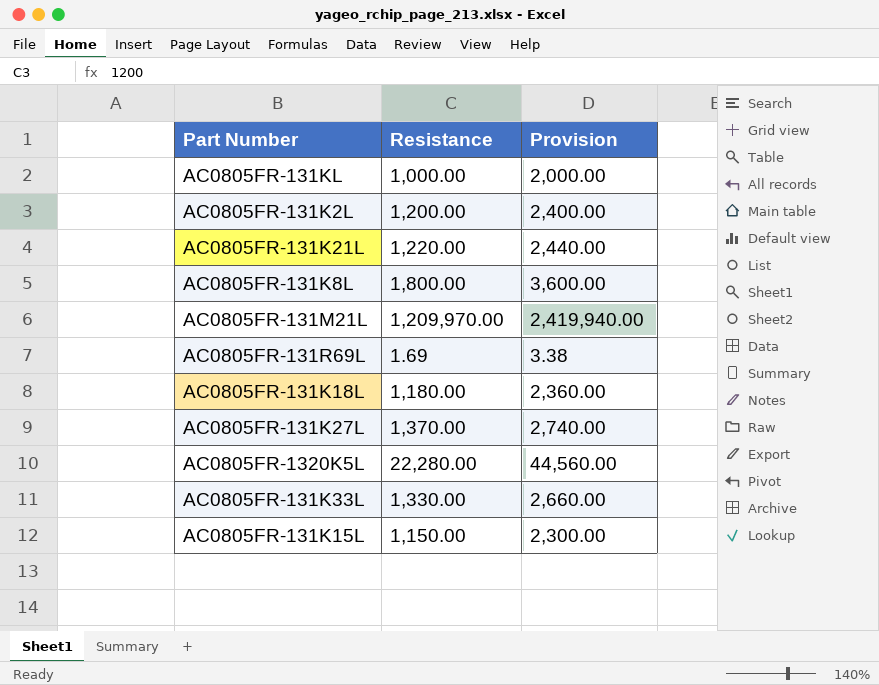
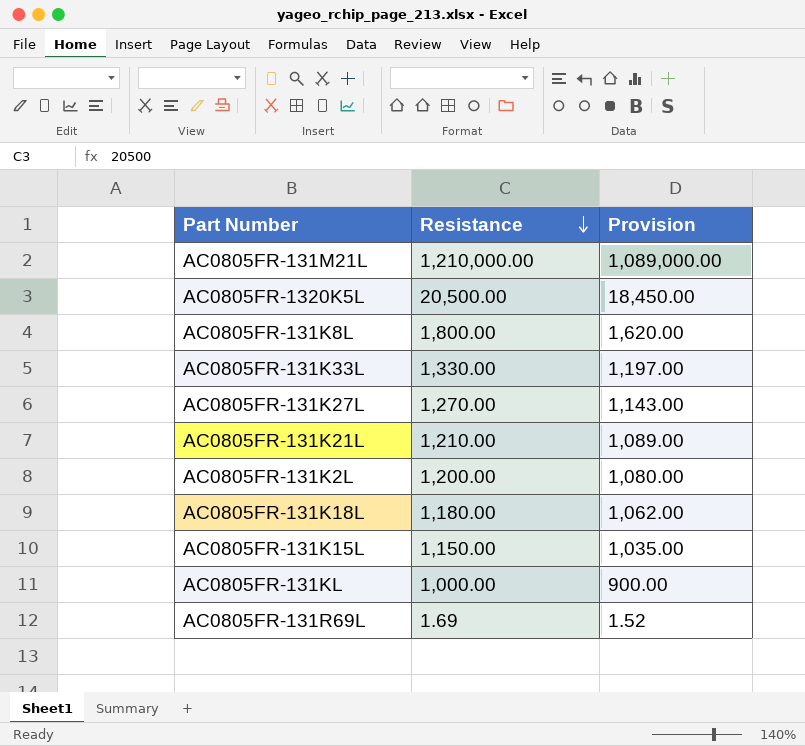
row order: none -> Resistance descending
column Provision | formula: [Resistance] * 2 -> [Resistance] * 0.9
AC0805FR-131M21L | Resistance: 1,209,970.00 -> 1,210,000.00
AC0805FR-1320K5L | Resistance: 22,280.00 -> 20,500.00
AC0805FR-131K27L | Resistance: 1,370.00 -> 1,270.00
AC0805FR-131K21L | Resistance: 1,220.00 -> 1,210.00

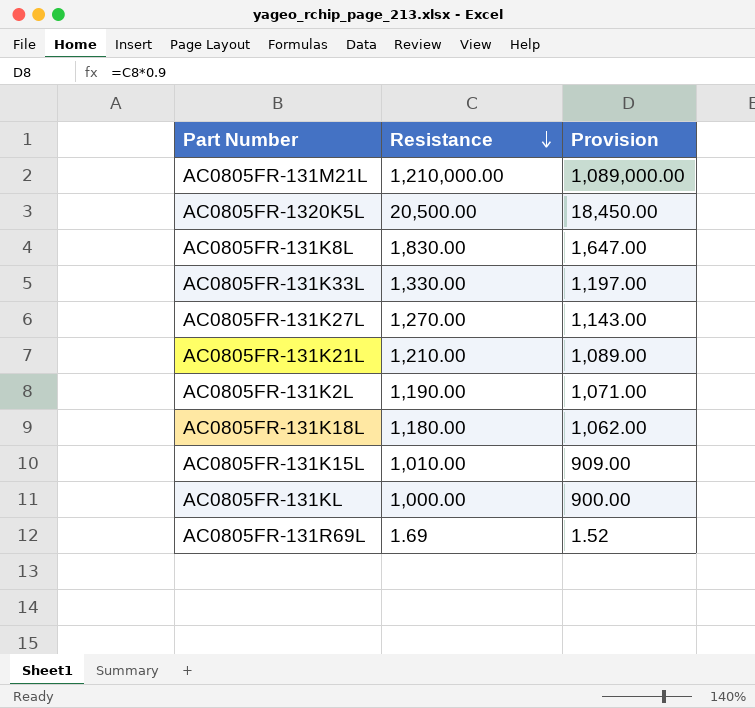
AC0805FR-131K8L | Resistance: 1,800.00 -> 1,830.00
AC0805FR-131K8L | Provision: 1,620.00 -> 1,647.00
AC0805FR-131K2L | Resistance: 1,200.00 -> 1,190.00
AC0805FR-131K2L | Provision: 1,080.00 -> 1,071.00
AC0805FR-131K15L | Resistance: 1,150.00 -> 1,010.00
AC0805FR-131K15L | Provision: 1,035.00 -> 909.00

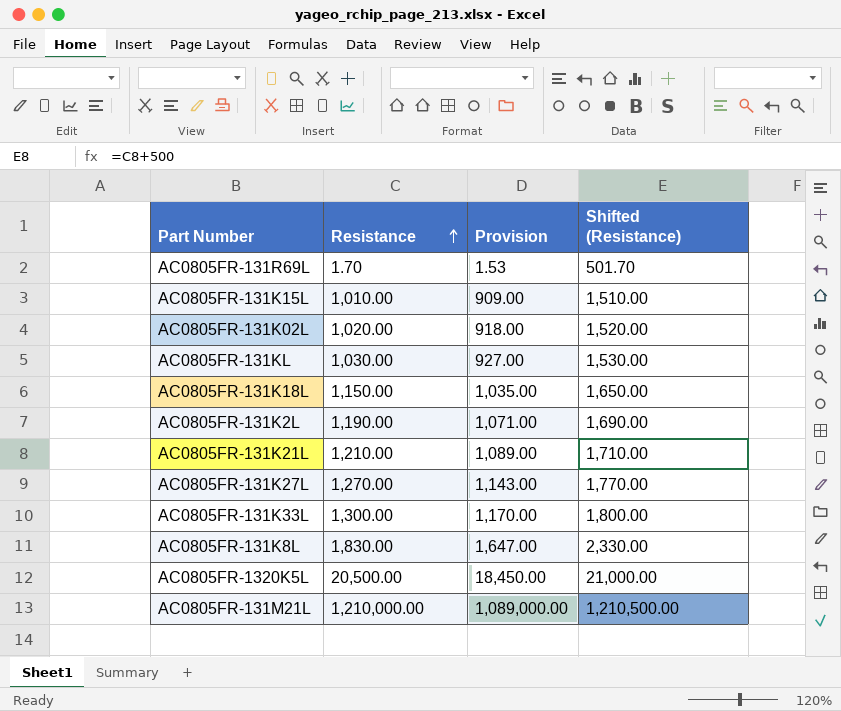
row order: Resistance descending -> Resistance ascending
column Shifted (Resistance) | formula: none -> [Resistance] + 500
AC0805FR-131R69L | Resistance: 1.69 -> 1.70
AC0805FR-131R69L | Provision: 1.52 -> 1.53
row AC0805FR-131K02L: none -> 1,020.00 | 918.00 | 1,520.00
AC0805FR-131KL | Resistance: 1,000.00 -> 1,030.00
AC0805FR-131KL | Provision: 900.00 -> 927.00
AC0805FR-131K18L | Resistance: 1,180.00 -> 1,150.00
AC0805FR-131K18L | Provision: 1,062.00 -> 1,035.00
AC0805FR-131K33L | Resistance: 1,330.00 -> 1,300.00
AC0805FR-131K33L | Provision: 1,197.00 -> 1,170.00

